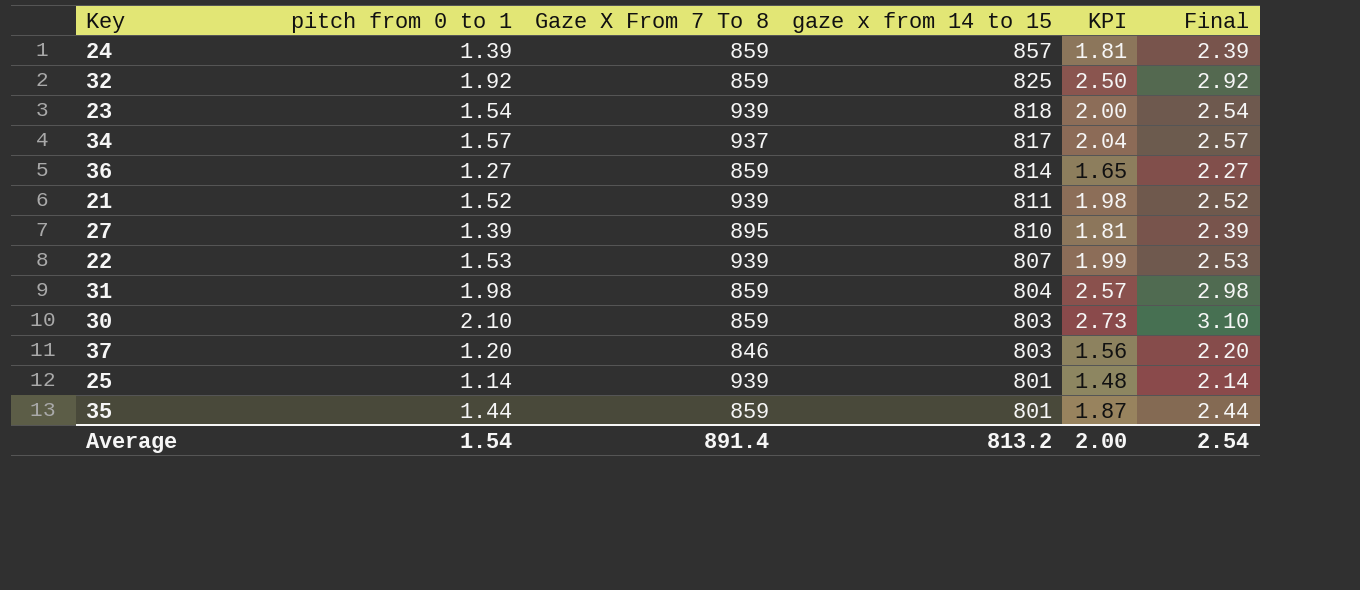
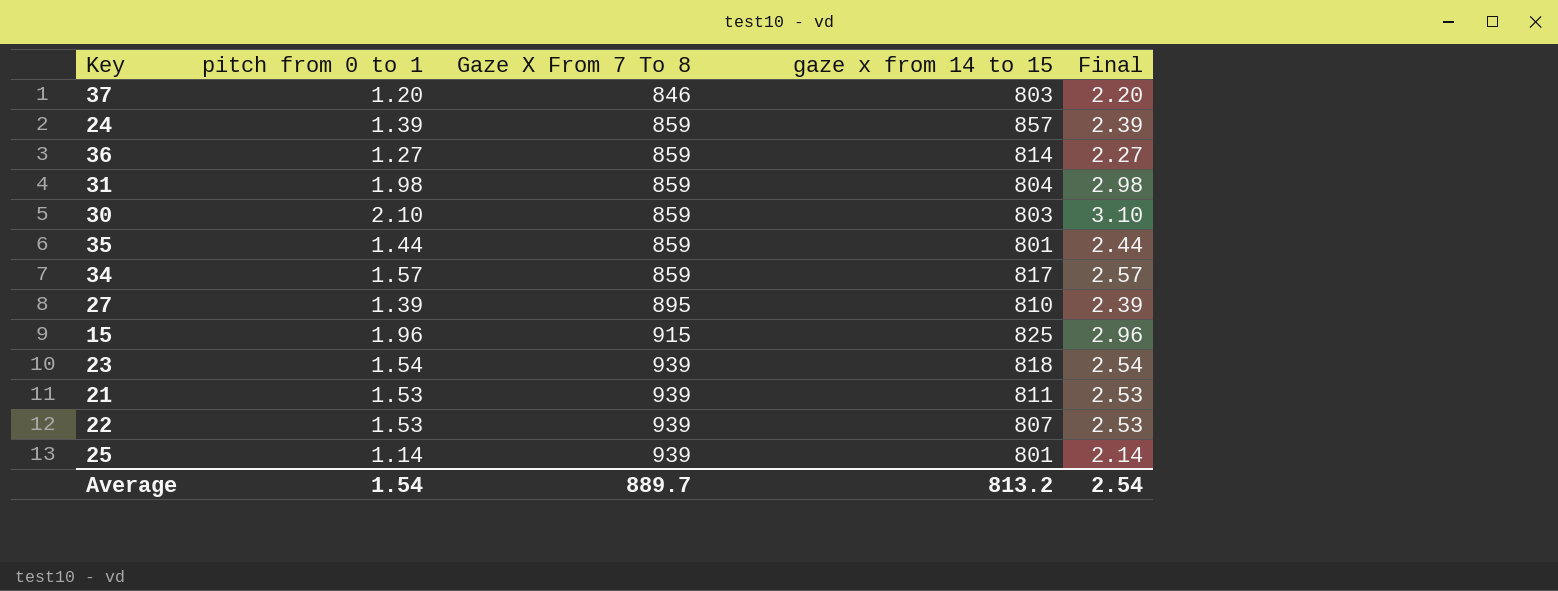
row order: gaze x from 14 to 15 descending -> Gaze X From 7 To 8 ascending
column KPI | formula: [pitch from 0 to 1] * 1.3 -> none
row 32: 1.92 | 859 | 825 | 2.50 | 2.92 -> none
34 | Gaze X From 7 To 8: 937 -> 859
row 15: none -> 1.96 | 915 | 825 | 2.96
21 | pitch from 0 to 1: 1.52 -> 1.53
21 | Final: 2.52 -> 2.53
Average | Gaze X From 7 To 8: 891.4 -> 889.7

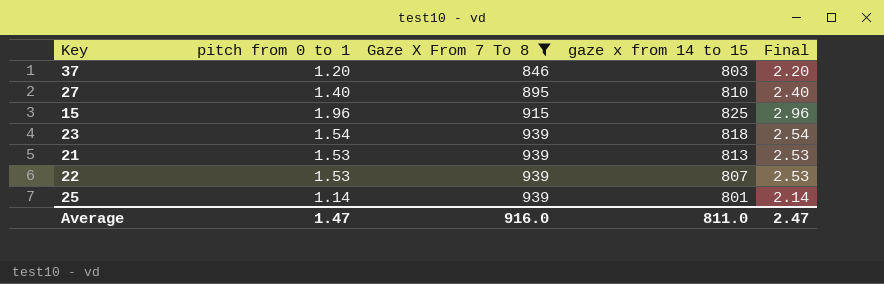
filter: none -> Gaze X From 7 To 8 != 859
27 | pitch from 0 to 1: 1.39 -> 1.40
27 | Final: 2.39 -> 2.40
21 | gaze x from 14 to 15: 811 -> 813
Average | pitch from 0 to 1: 1.54 -> 1.47
Average | Gaze X From 7 To 8: 889.7 -> 916.0
Average | gaze x from 14 to 15: 813.2 -> 811.0
Average | Final: 2.54 -> 2.47

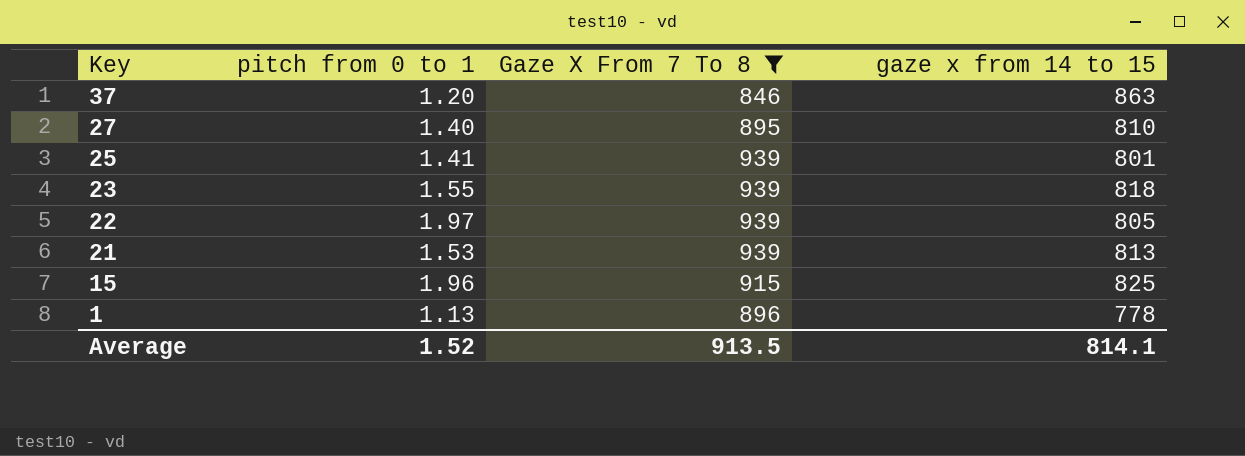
row order: Gaze X From 7 To 8 ascending -> Key descending
column Final | formula: [pitch from 0 to 1] + 1 -> none
37 | gaze x from 14 to 15: 803 -> 863
25 | pitch from 0 to 1: 1.14 -> 1.41
23 | pitch from 0 to 1: 1.54 -> 1.55
22 | pitch from 0 to 1: 1.53 -> 1.97
22 | gaze x from 14 to 15: 807 -> 805
row 1: none -> 1.13 | 896 | 778
Average | pitch from 0 to 1: 1.47 -> 1.52
Average | Gaze X From 7 To 8: 916.0 -> 913.5
Average | gaze x from 14 to 15: 811.0 -> 814.1

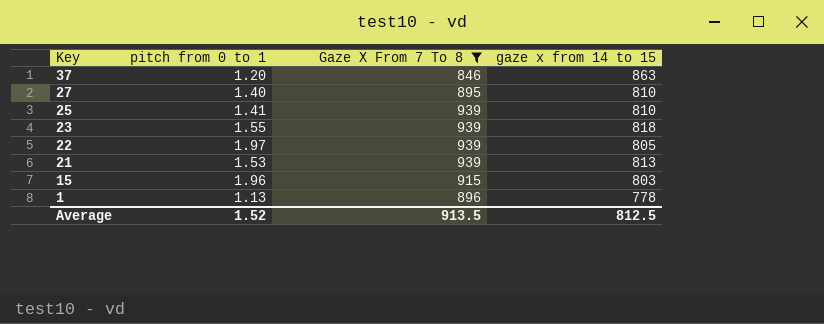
25 | gaze x from 14 to 15: 801 -> 810
15 | gaze x from 14 to 15: 825 -> 803
Average | gaze x from 14 to 15: 814.1 -> 812.5

